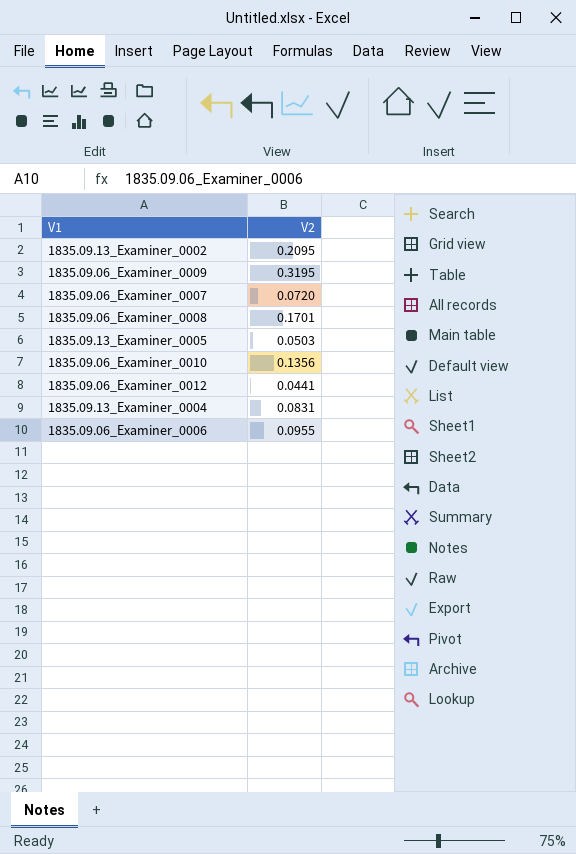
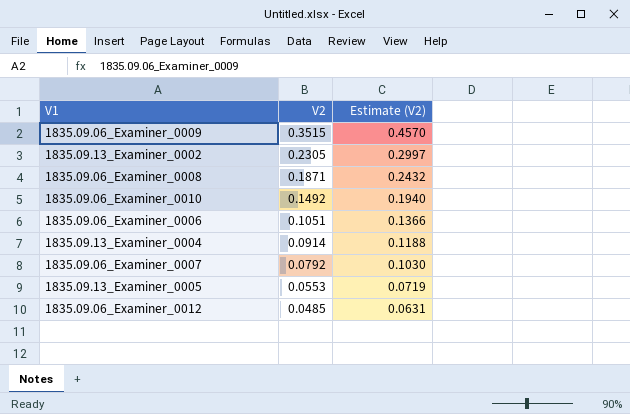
row order: none -> V2 descending
column Estimate (V2) | formula: none -> [V2] * 1.3
1835.09.06_Examiner_0009 | V2: 0.3195 -> 0.3515
1835.09.13_Examiner_0002 | V2: 0.2095 -> 0.2305
1835.09.06_Examiner_0008 | V2: 0.1701 -> 0.1871
1835.09.06_Examiner_0010 | V2: 0.1356 -> 0.1492
1835.09.06_Examiner_0006 | V2: 0.0955 -> 0.1051
1835.09.13_Examiner_0004 | V2: 0.0831 -> 0.0914
1835.09.06_Examiner_0007 | V2: 0.0720 -> 0.0792
1835.09.13_Examiner_0005 | V2: 0.0503 -> 0.0553
1835.09.06_Examiner_0012 | V2: 0.0441 -> 0.0485

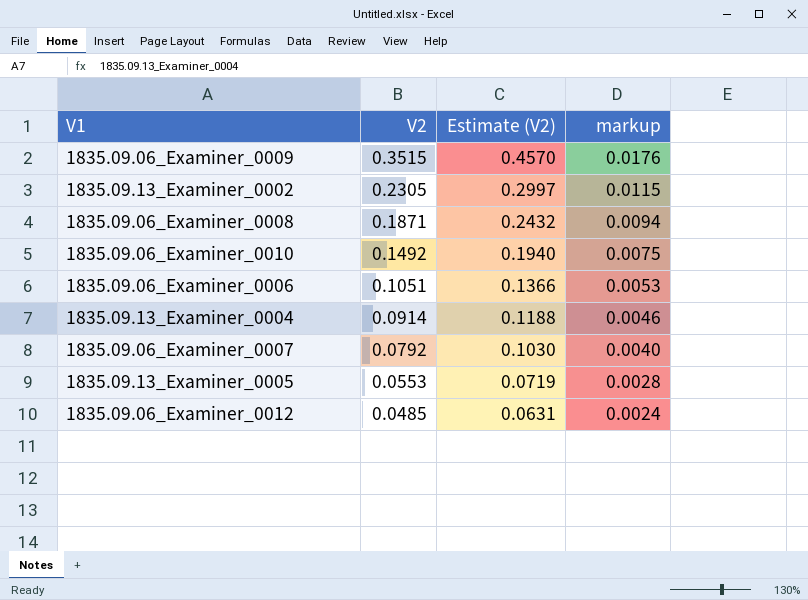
column markup | formula: none -> [V2] * 0.05

